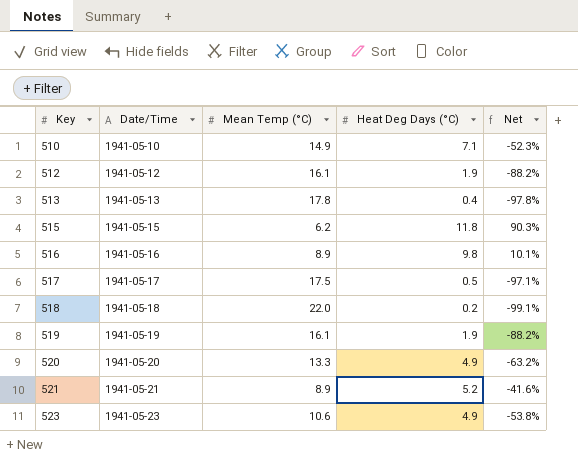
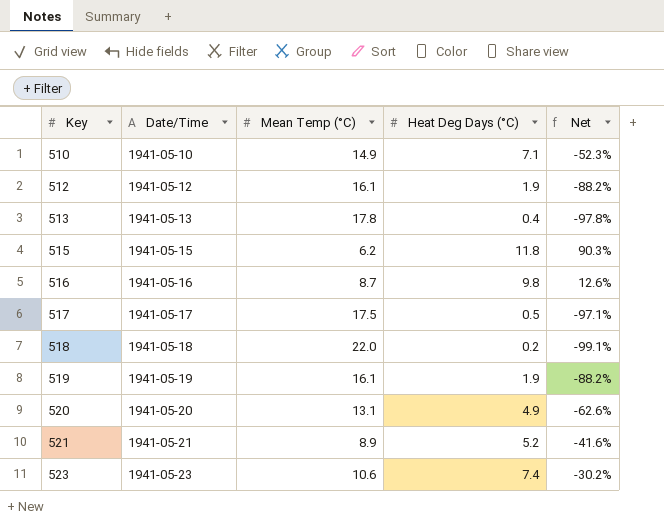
516 | Mean Temp (°C): 8.9 -> 8.7
516 | Net: 10.1% -> 12.6%
520 | Mean Temp (°C): 13.3 -> 13.1
520 | Net: -63.2% -> -62.6%
523 | Heat Deg Days (°C): 4.9 -> 7.4
523 | Net: -53.8% -> -30.2%

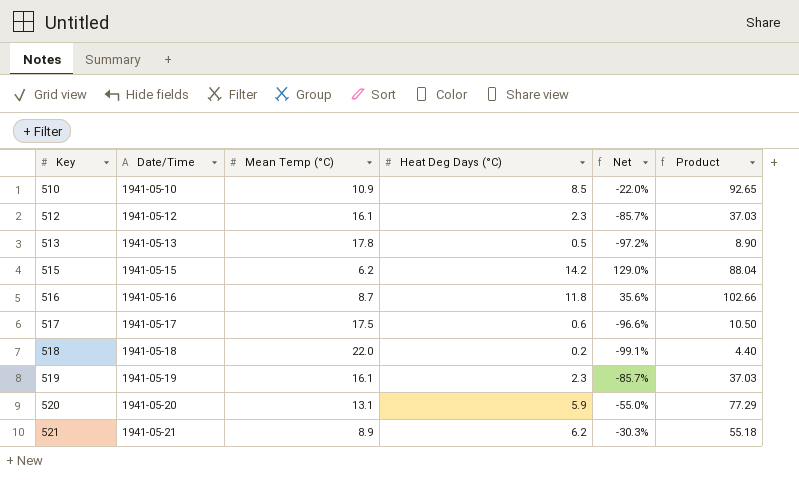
column Product | formula: none -> [Mean Temp (°C)] * [Heat Deg Days (°C)]
row 523: 1941-05-23 | 10.6 | 7.4 | -30.2% -> none
510 | Mean Temp (°C): 14.9 -> 10.9
510 | Heat Deg Days (°C): 7.1 -> 8.5
510 | Net: -52.3% -> -22.0%
512 | Heat Deg Days (°C): 1.9 -> 2.3
512 | Net: -88.2% -> -85.7%
513 | Heat Deg Days (°C): 0.4 -> 0.5
513 | Net: -97.8% -> -97.2%
515 | Heat Deg Days (°C): 11.8 -> 14.2
515 | Net: 90.3% -> 129.0%
516 | Heat Deg Days (°C): 9.8 -> 11.8
516 | Net: 12.6% -> 35.6%
517 | Heat Deg Days (°C): 0.5 -> 0.6
517 | Net: -97.1% -> -96.6%
519 | Heat Deg Days (°C): 1.9 -> 2.3
519 | Net: -88.2% -> -85.7%
520 | Heat Deg Days (°C): 4.9 -> 5.9
520 | Net: -62.6% -> -55.0%
521 | Heat Deg Days (°C): 5.2 -> 6.2
521 | Net: -41.6% -> -30.3%

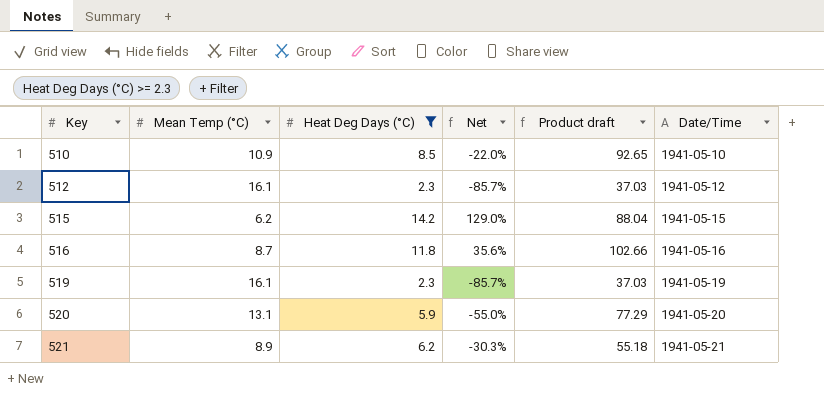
filter: none -> Heat Deg Days (°C) >= 2.3
column name: Product -> Product draft
column Date/Time | position: 2 -> 6

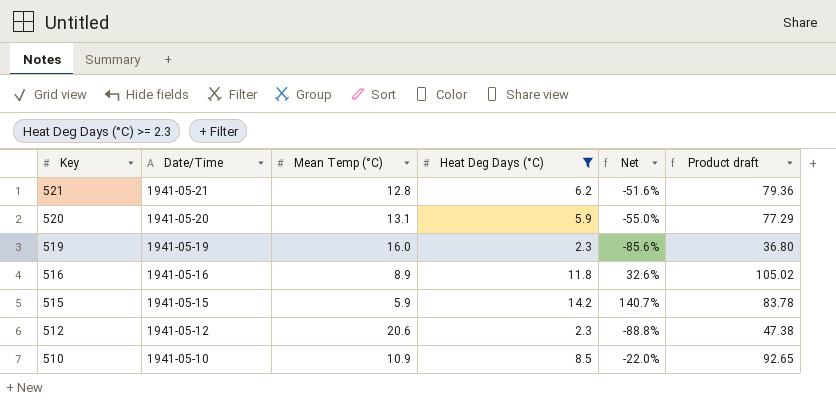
row order: Key ascending -> Key descending
column Date/Time | position: 6 -> 2
521 | Mean Temp (°C): 8.9 -> 12.8
521 | Net: -30.3% -> -51.6%
521 | Product draft: 55.18 -> 79.36
519 | Mean Temp (°C): 16.1 -> 16.0
519 | Net: -85.7% -> -85.6%
519 | Product draft: 37.03 -> 36.80
516 | Mean Temp (°C): 8.7 -> 8.9
516 | Net: 35.6% -> 32.6%
516 | Product draft: 102.66 -> 105.02
515 | Mean Temp (°C): 6.2 -> 5.9
515 | Net: 129.0% -> 140.7%
515 | Product draft: 88.04 -> 83.78
512 | Mean Temp (°C): 16.1 -> 20.6
512 | Net: -85.7% -> -88.8%
512 | Product draft: 37.03 -> 47.38

